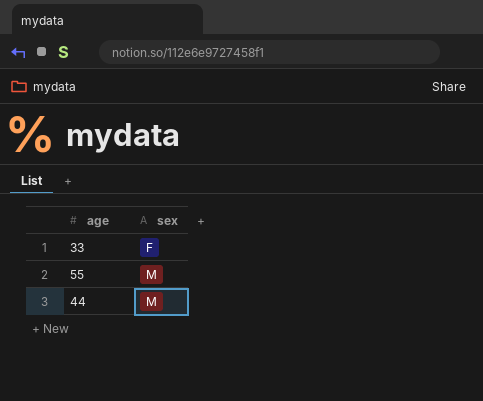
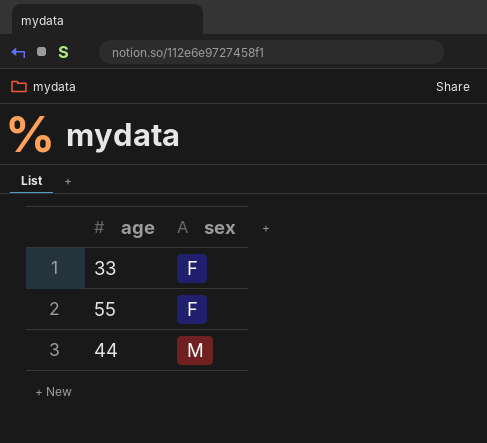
55 | sex: M -> F

